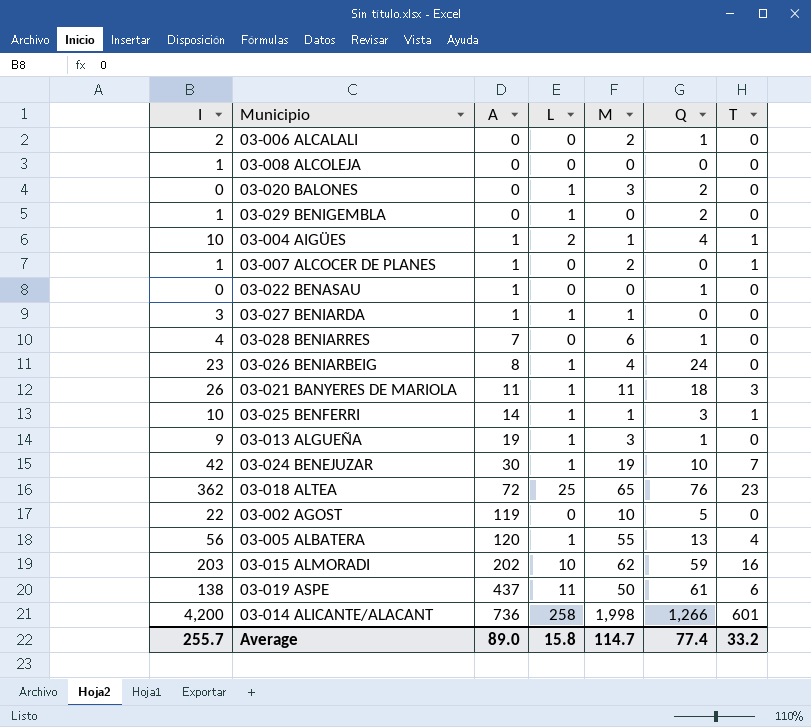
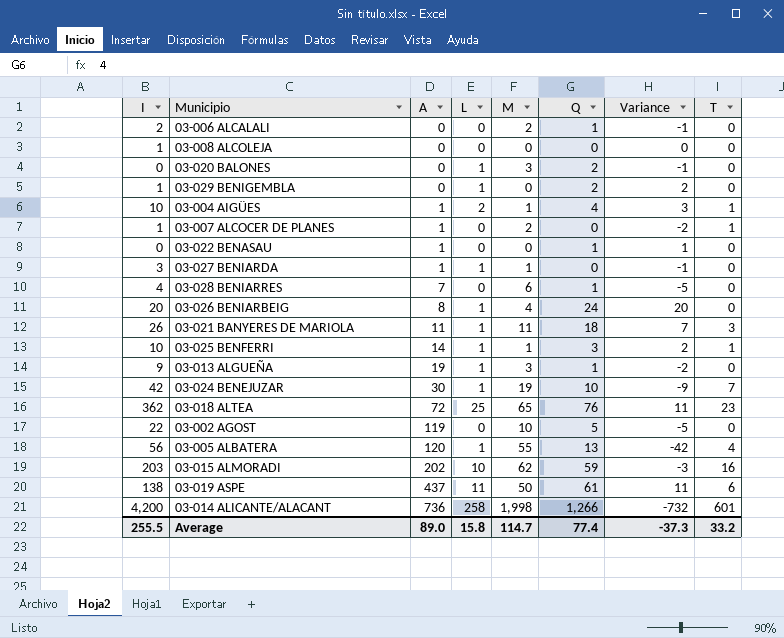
column Variance | formula: none -> [Q] - [M]
03-026 BENIARBEIG | I: 23 -> 20
Average | I: 255.7 -> 255.5

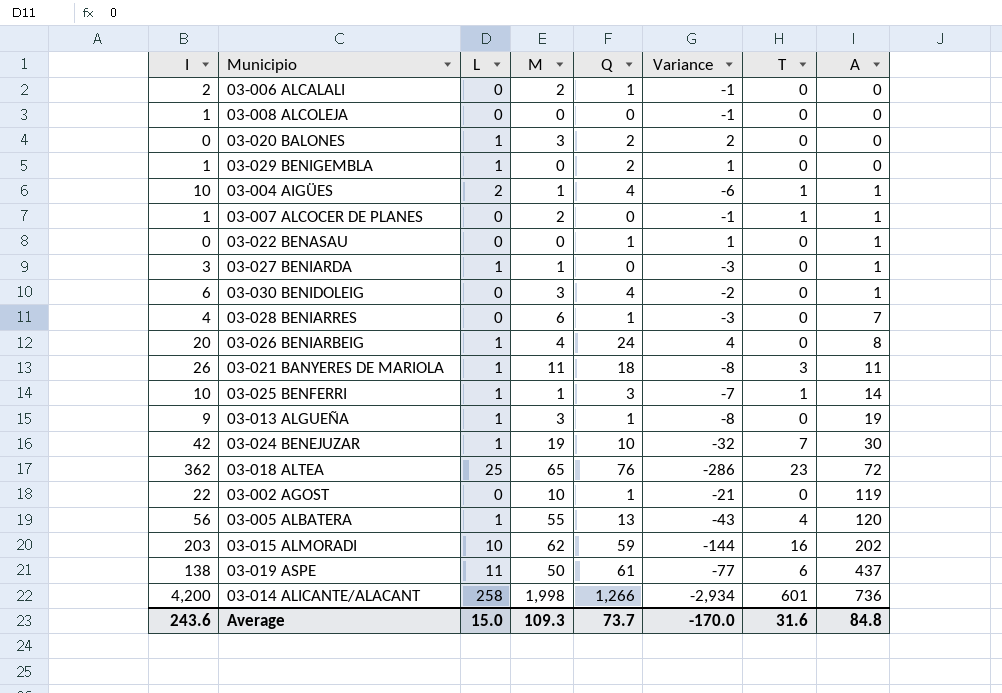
column Variance | formula: [Q] - [M] -> [Q] - [I]
column A | position: 3 -> 8
row 03-030 BENIDOLEIG: none -> 6 | 0 | 3 | 4 | -2 | 0 | 1
03-002 AGOST | Q: 5 -> 1
Average | I: 255.5 -> 243.6
Average | L: 15.8 -> 15.0
Average | M: 114.7 -> 109.3
Average | Q: 77.4 -> 73.7
Average | Variance: -37.3 -> -170.0
Average | T: 33.2 -> 31.6
Average | A: 89.0 -> 84.8

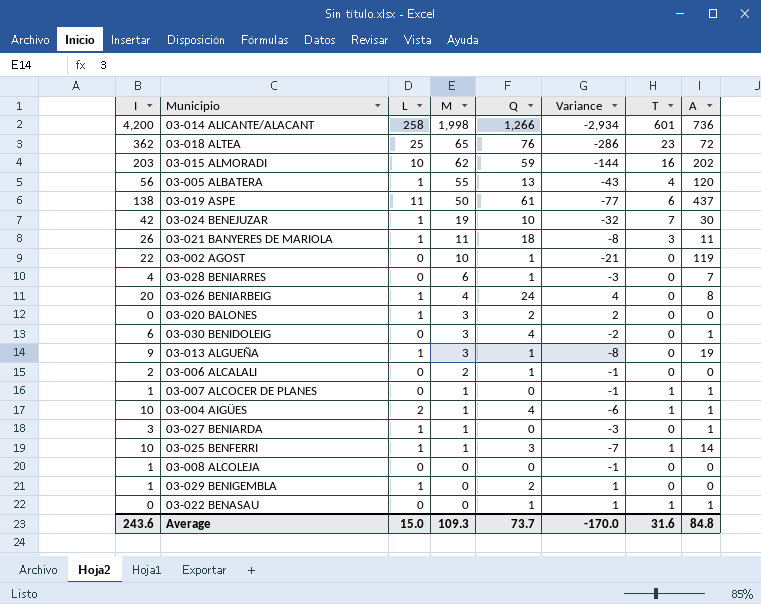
row order: A ascending -> M descending
03-007 ALCOCER DE PLANES | M: 2 -> 1
03-022 BENASAU | T: 0 -> 1

